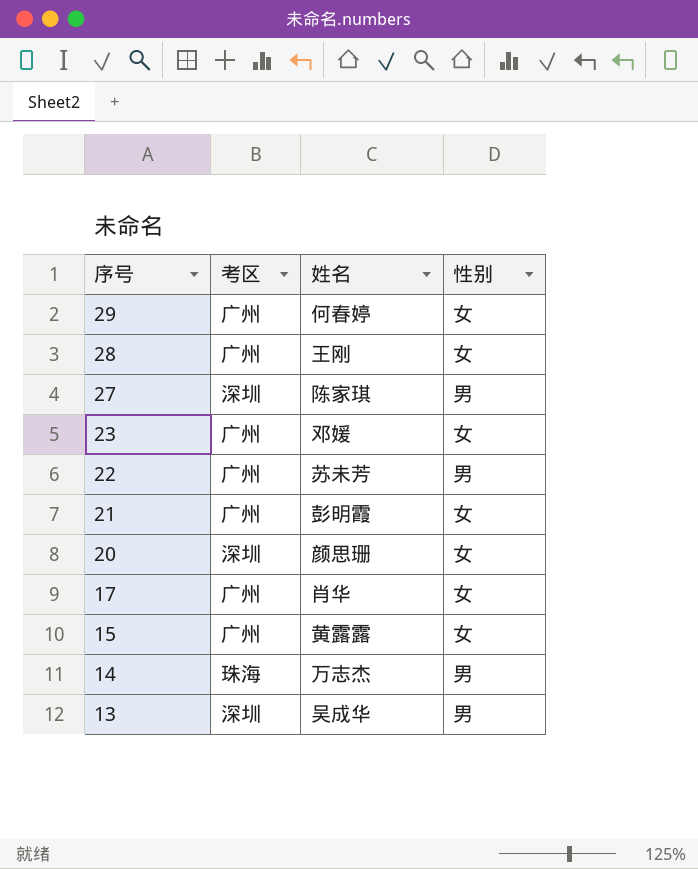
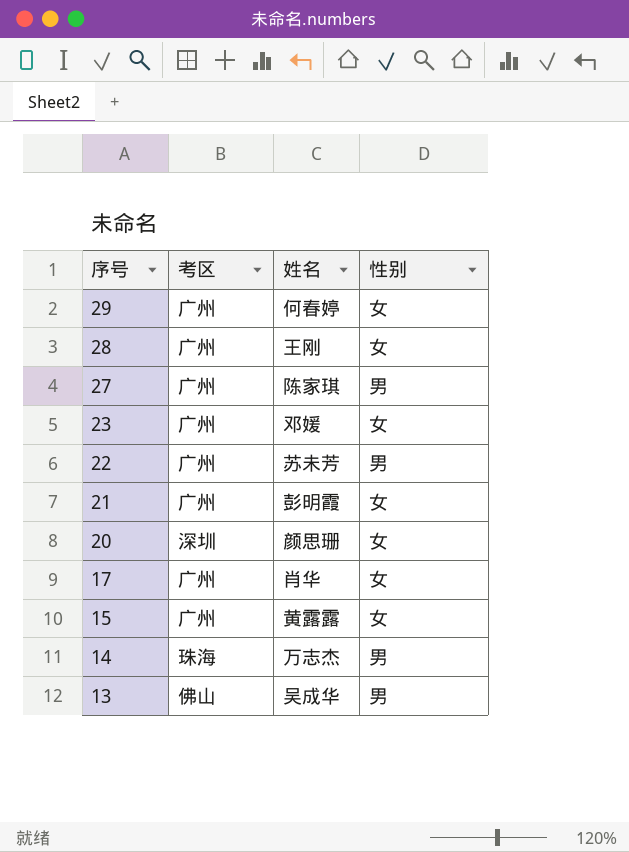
27 | 考区: 深圳 -> 广州
13 | 考区: 深圳 -> 佛山

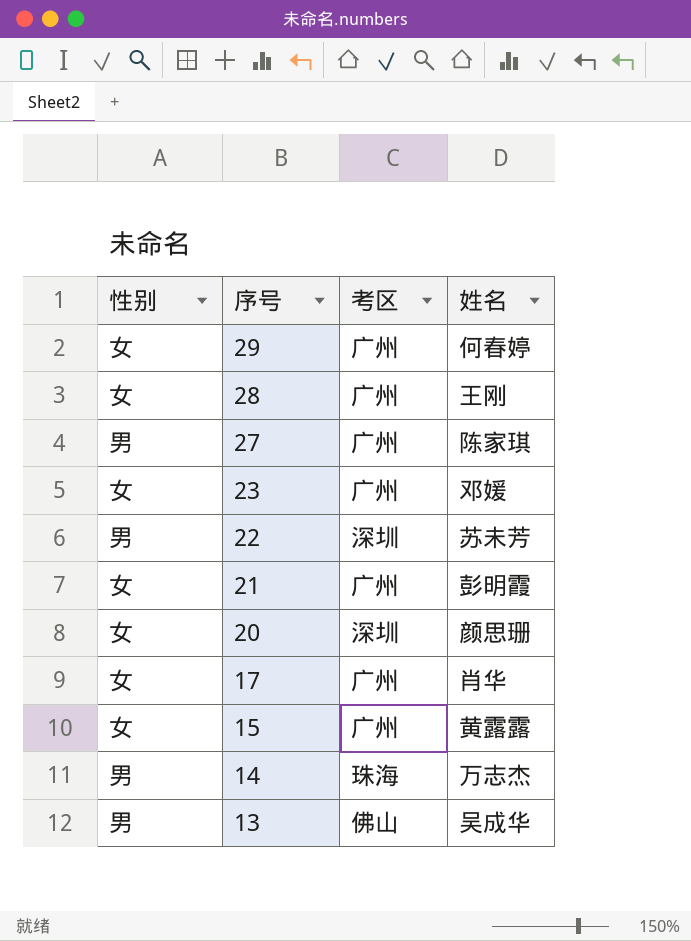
column 性别 | position: 4 -> 1
22 | 考区: 广州 -> 深圳

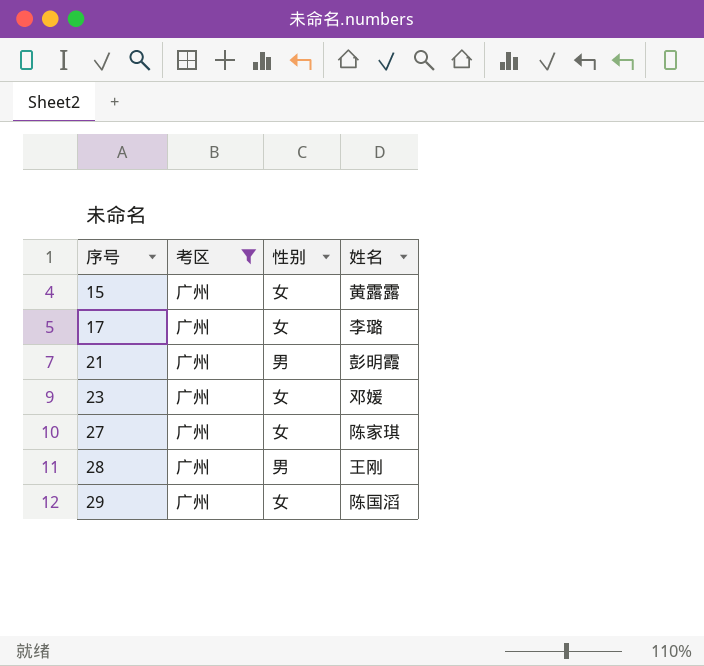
filter: none -> 考区 = 广州
row order: 序号 descending -> 序号 ascending
column 性别 | position: 1 -> 3
17 | 姓名: 肖华 -> 李璐
21 | 性别: 女 -> 男
27 | 性别: 男 -> 女
28 | 性别: 女 -> 男
29 | 姓名: 何春婷 -> 陈国滔

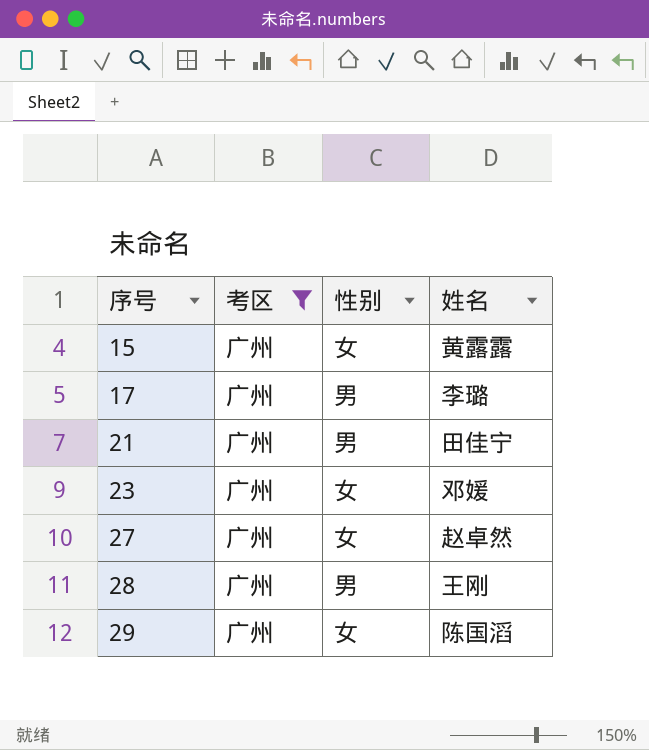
17 | 性别: 女 -> 男
21 | 姓名: 彭明霞 -> 田佳宁
27 | 姓名: 陈家琪 -> 赵卓然

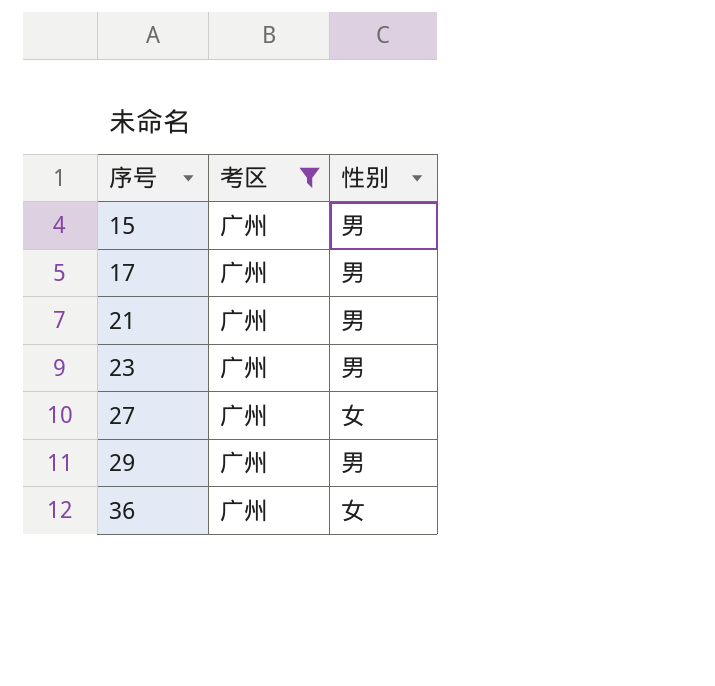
column 姓名 | position: 4 -> none
row 28: 广州 | 男 | 王刚 -> none
15 | 性别: 女 -> 男
23 | 性别: 女 -> 男
29 | 性别: 女 -> 男
row 36: none -> 广州 | 女

